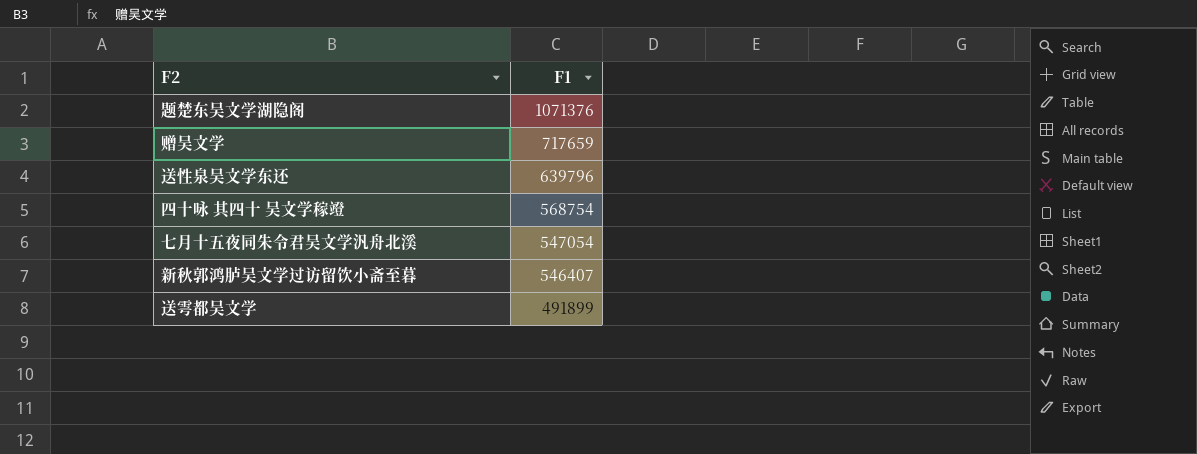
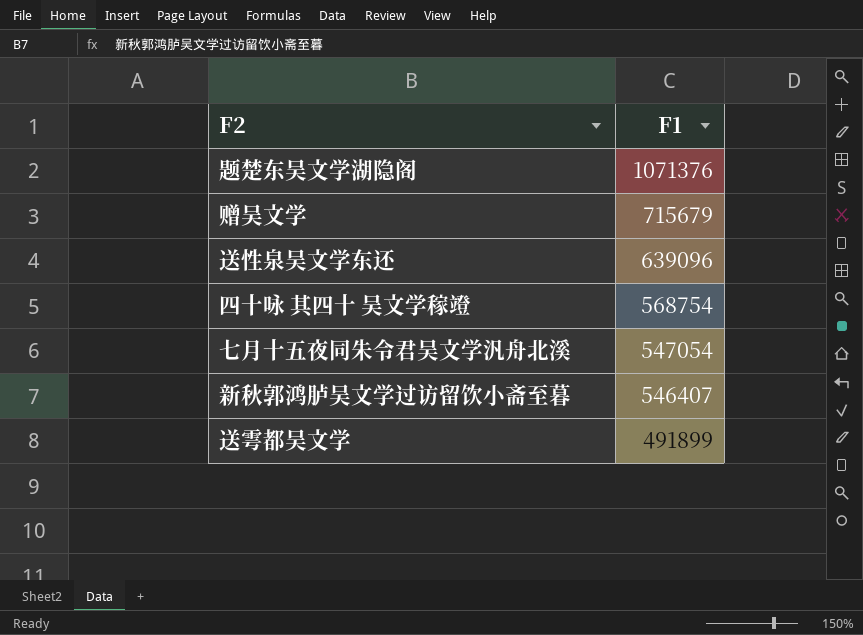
赠吴文学 | F1: 717659 -> 715679
送性泉吴文学东还 | F1: 639796 -> 639096

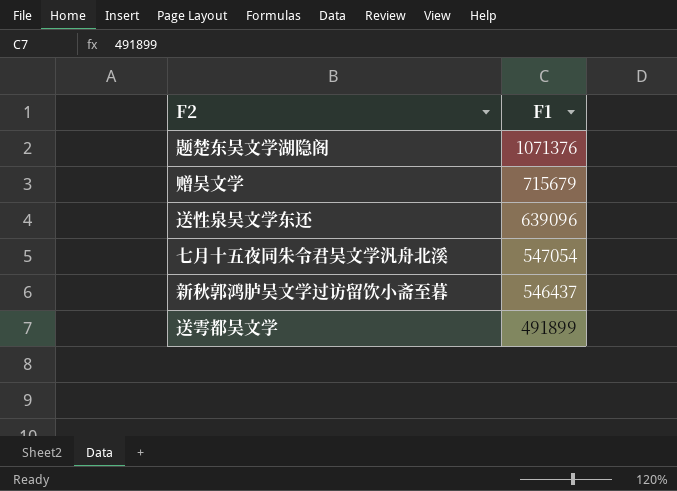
row 四十咏 其四十 吴文学稼竳: 568754 -> none
新秋郭鸿胪吴文学过访留饮小斋至暮 | F1: 546407 -> 546437

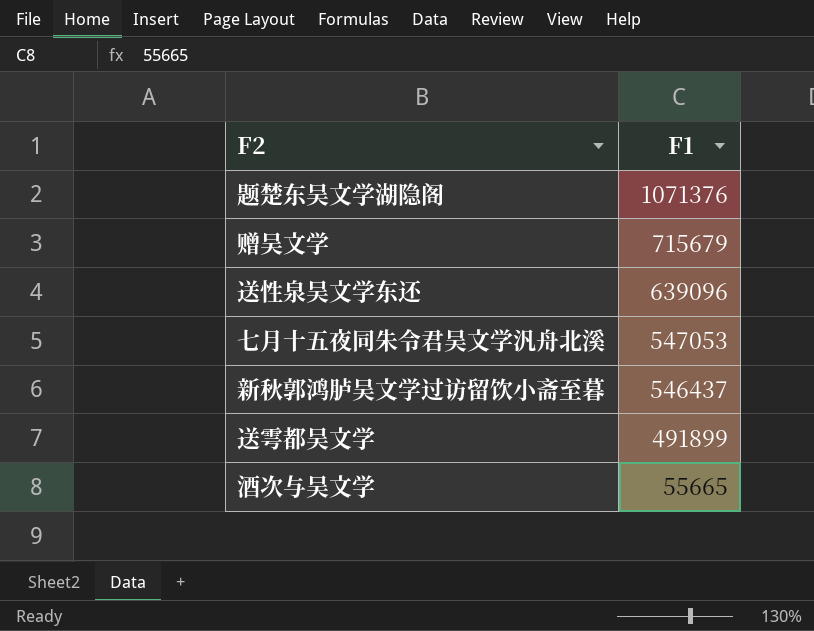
七月十五夜同朱令君吴文学汎舟北溪 | F1: 547054 -> 547053
row 酒次与吴文学: none -> 55665

